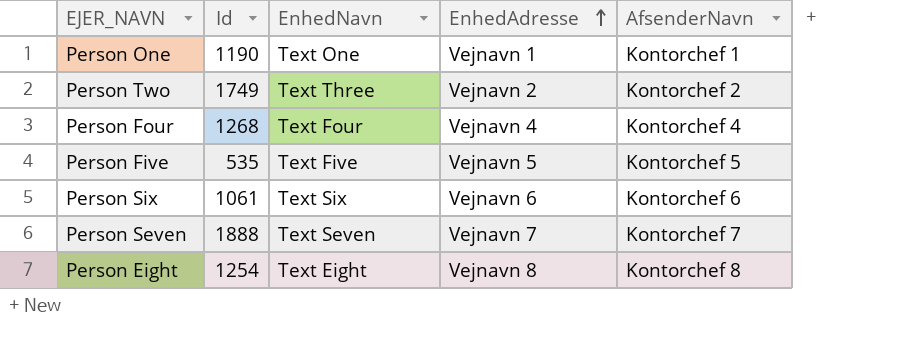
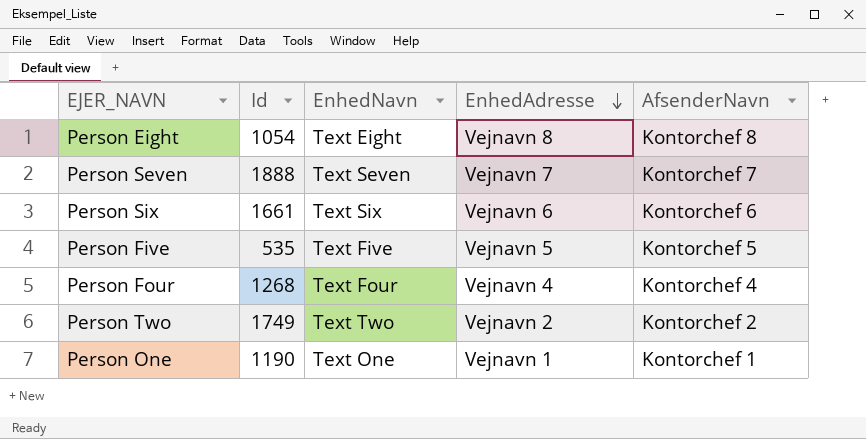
row order: EnhedAdresse ascending -> EnhedAdresse descending
Person Eight | Id: 1254 -> 1054
Person Six | Id: 1061 -> 1661
Person Two | EnhedNavn: Text Three -> Text Two

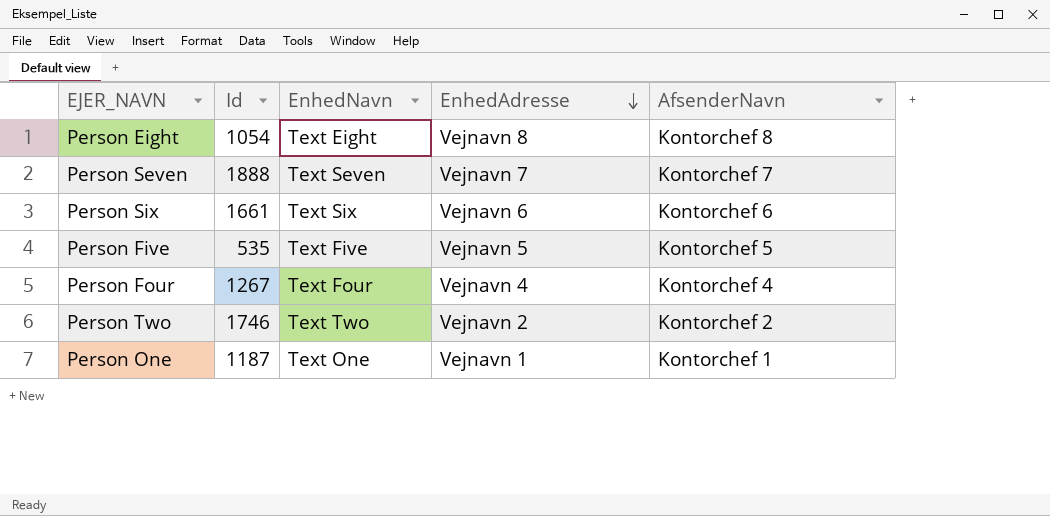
Person Four | Id: 1268 -> 1267
Person Two | Id: 1749 -> 1746
Person One | Id: 1190 -> 1187

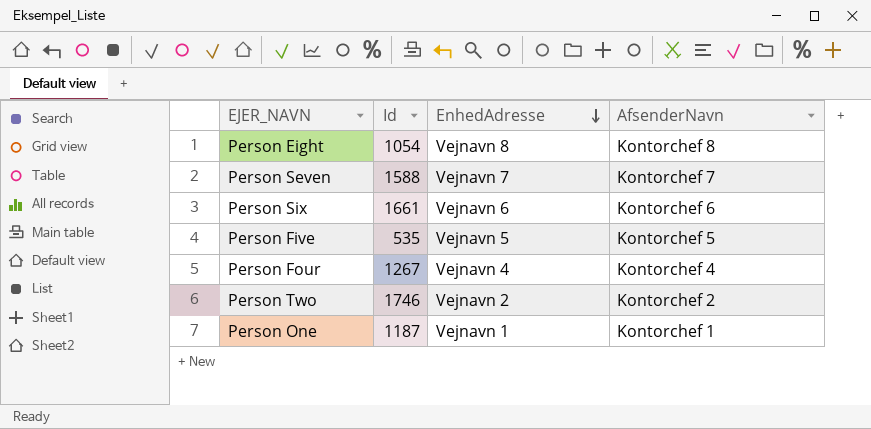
column EnhedNavn | position: 3 -> none
Person Seven | Id: 1888 -> 1588

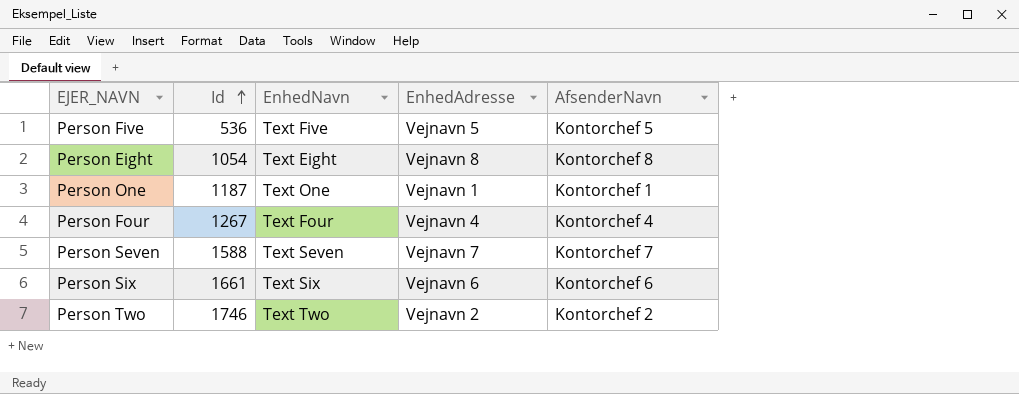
row order: EnhedAdresse descending -> Id ascending
column EnhedNavn | position: none -> 3
Person Five | Id: 535 -> 536

